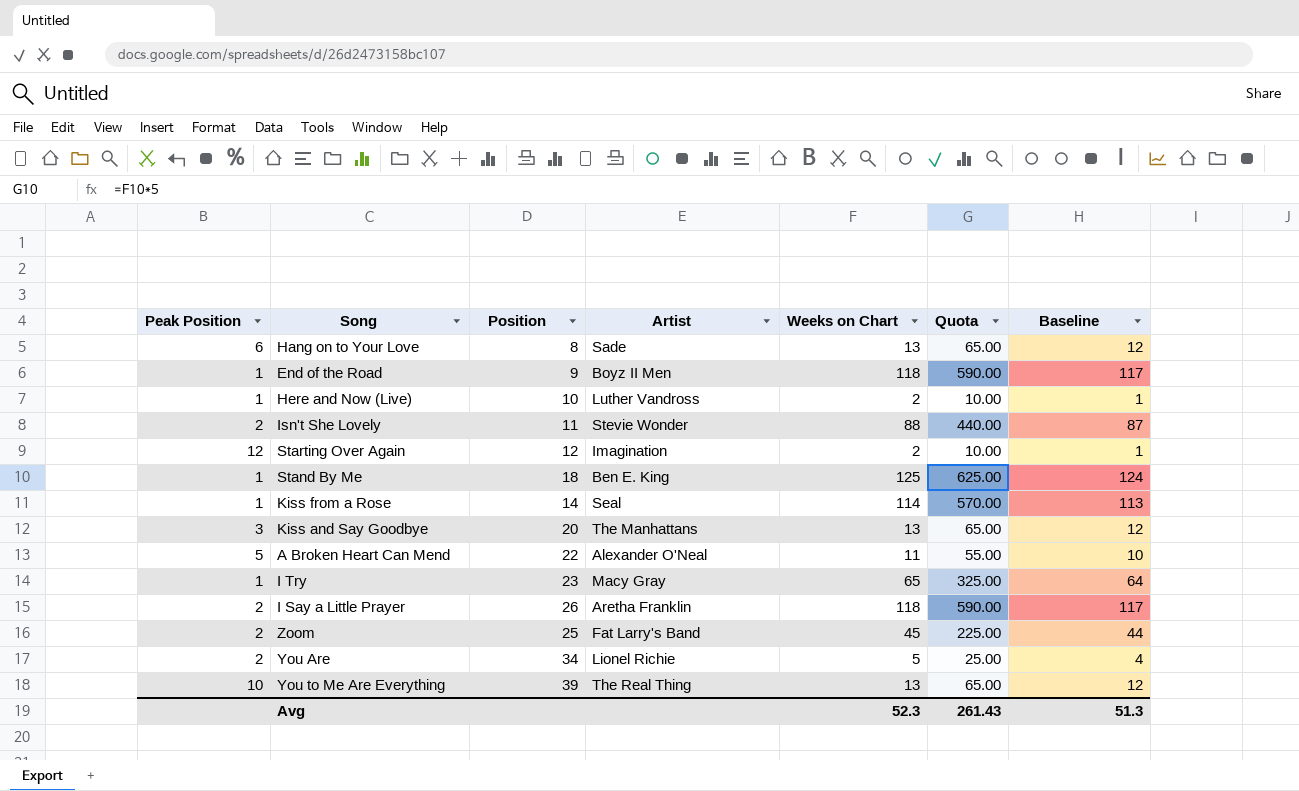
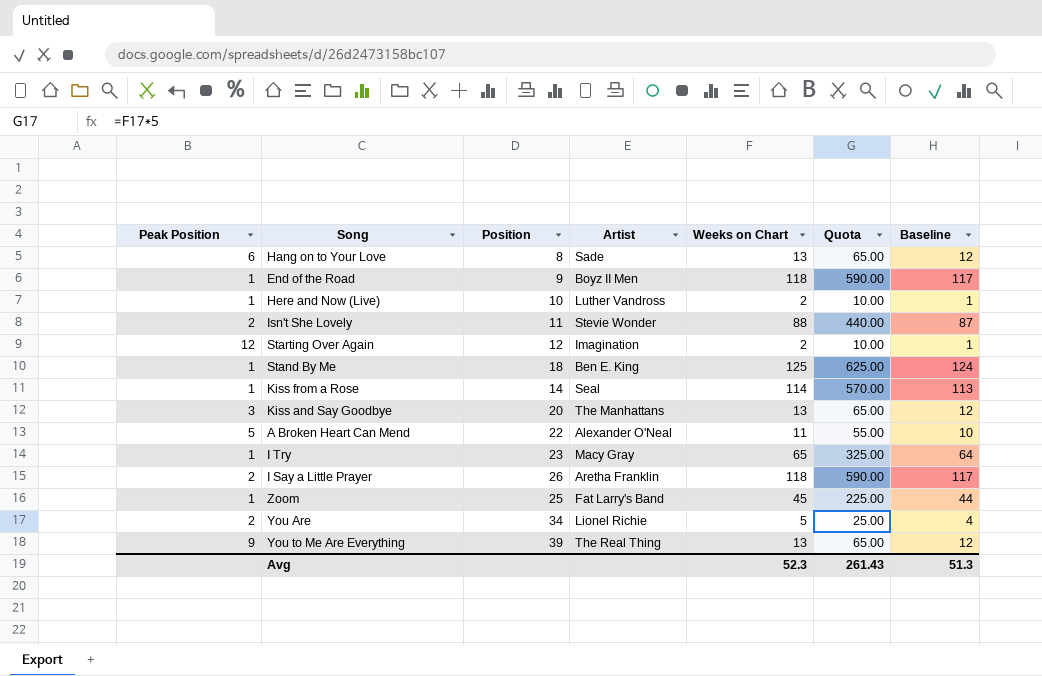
Zoom | Peak Position: 2 -> 1
You to Me Are Everything | Peak Position: 10 -> 9

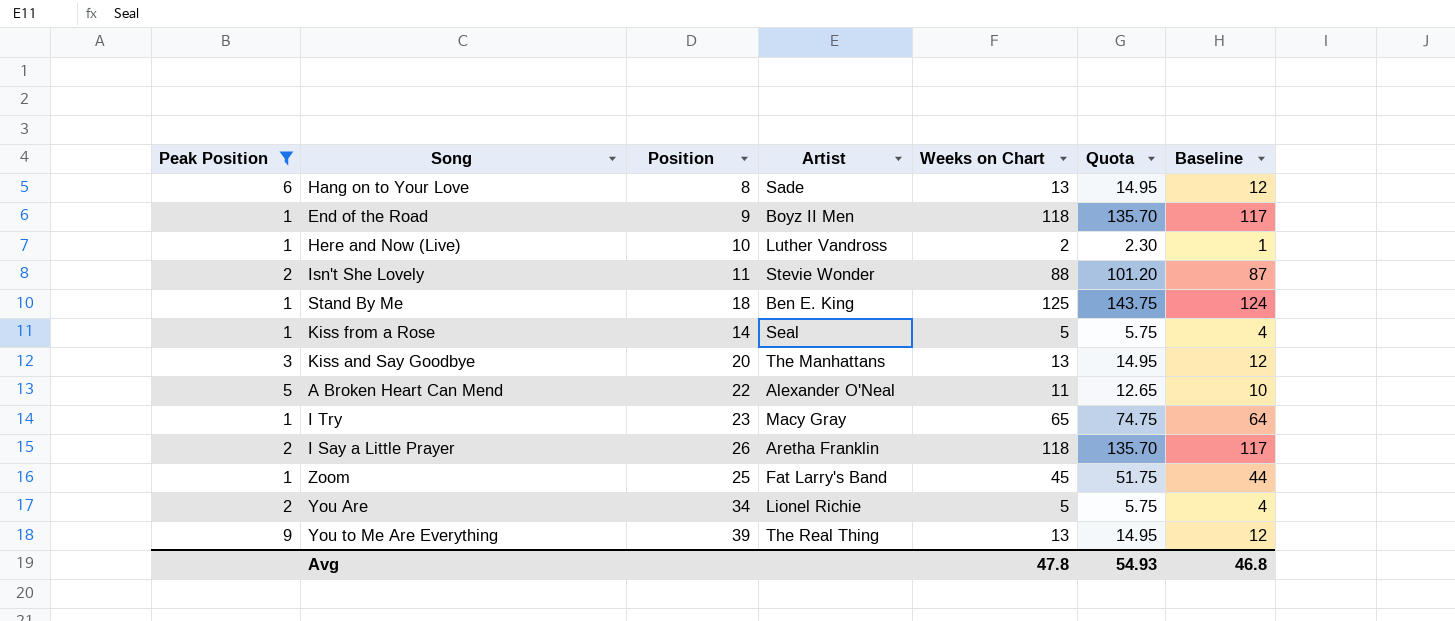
filter: none -> Peak Position != 12
column Quota | formula: [Weeks on Chart] * 5 -> [Weeks on Chart] * 1.15
Kiss from a Rose | Weeks on Chart: 114 -> 5
Kiss from a Rose | Baseline: 113 -> 4
Avg | Weeks on Chart: 52.3 -> 47.8
Avg | Quota: 261.43 -> 54.93
Avg | Baseline: 51.3 -> 46.8

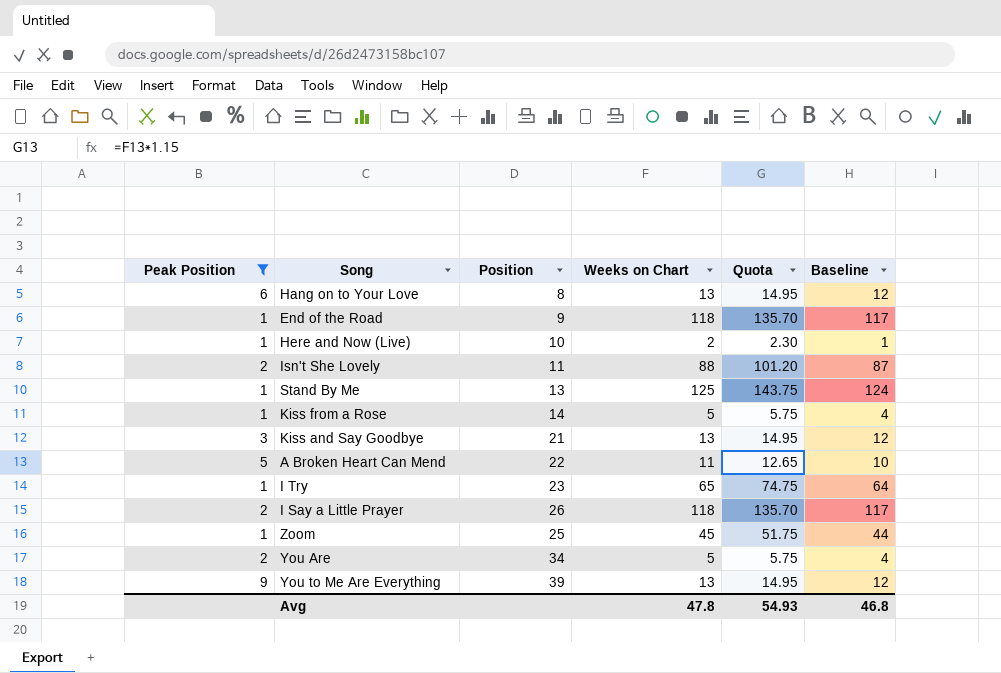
column Artist | position: 4 -> none
Stand By Me | Position: 18 -> 13
Kiss and Say Goodbye | Position: 20 -> 21

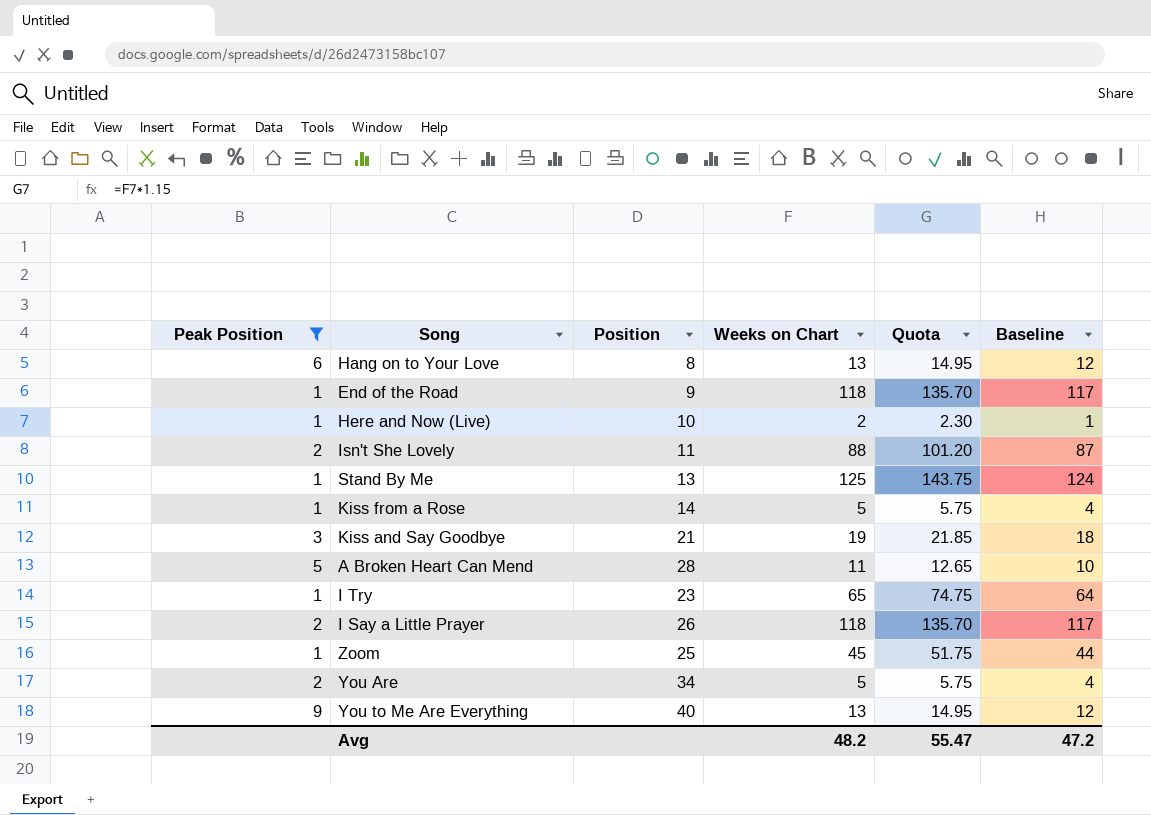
Kiss and Say Goodbye | Weeks on Chart: 13 -> 19
Kiss and Say Goodbye | Quota: 14.95 -> 21.85
Kiss and Say Goodbye | Baseline: 12 -> 18
A Broken Heart Can Mend | Position: 22 -> 28
You to Me Are Everything | Position: 39 -> 40
Avg | Weeks on Chart: 47.8 -> 48.2
Avg | Quota: 54.93 -> 55.47
Avg | Baseline: 46.8 -> 47.2

